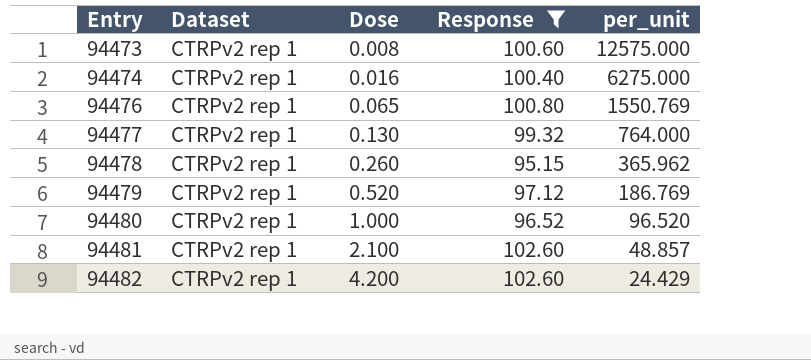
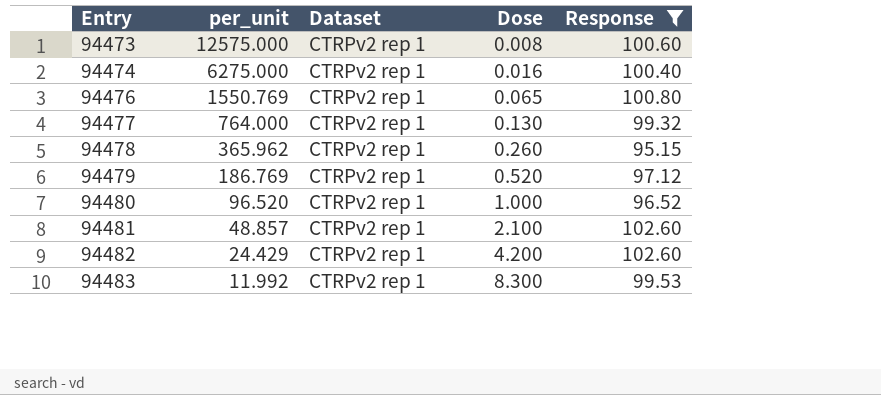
column per_unit | position: 5 -> 2
row 94483: none -> 11.992 | CTRPv2 rep 1 | 8.300 | 99.53

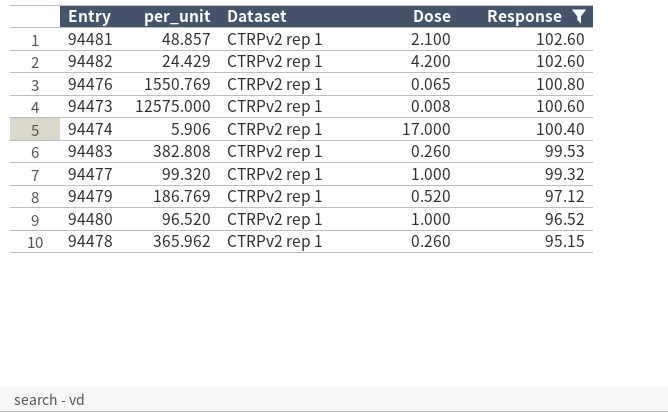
row order: Entry ascending -> Response descending
94474 | per_unit: 6275.000 -> 5.906
94474 | Dose: 0.016 -> 17.000
94483 | per_unit: 11.992 -> 382.808
94483 | Dose: 8.300 -> 0.260
94477 | per_unit: 764.000 -> 99.320
94477 | Dose: 0.130 -> 1.000

